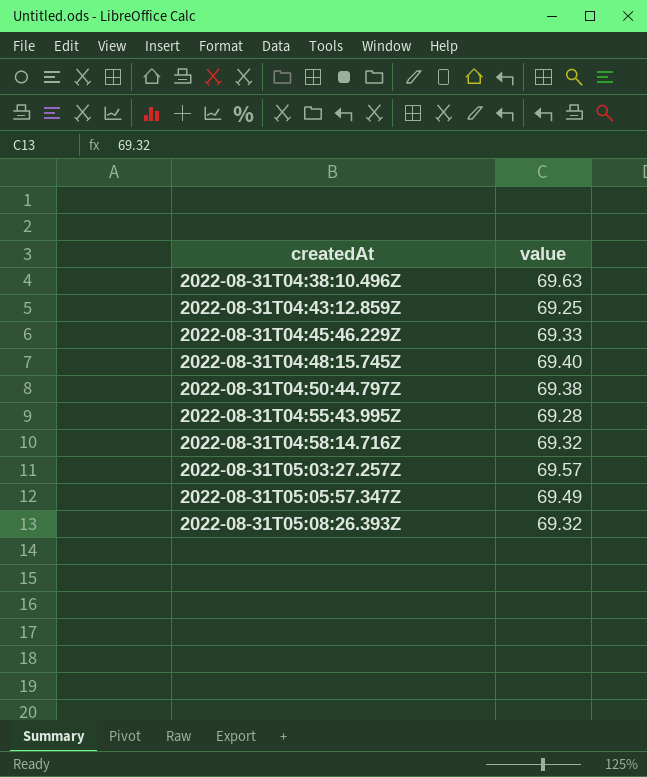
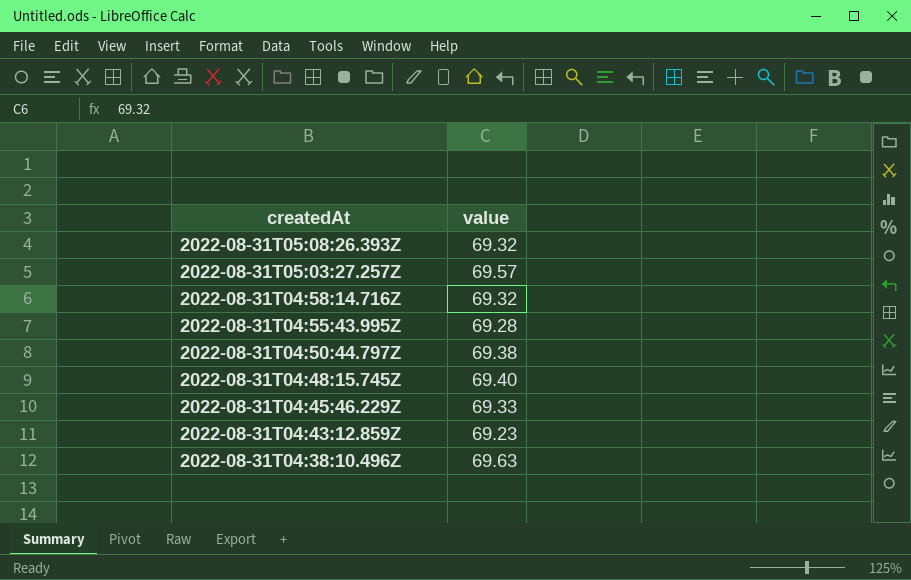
row order: createdAt ascending -> createdAt descending
row 2022-08-31T05:05:57.347Z: 69.49 -> none
2022-08-31T04:43:12.859Z | value: 69.25 -> 69.23

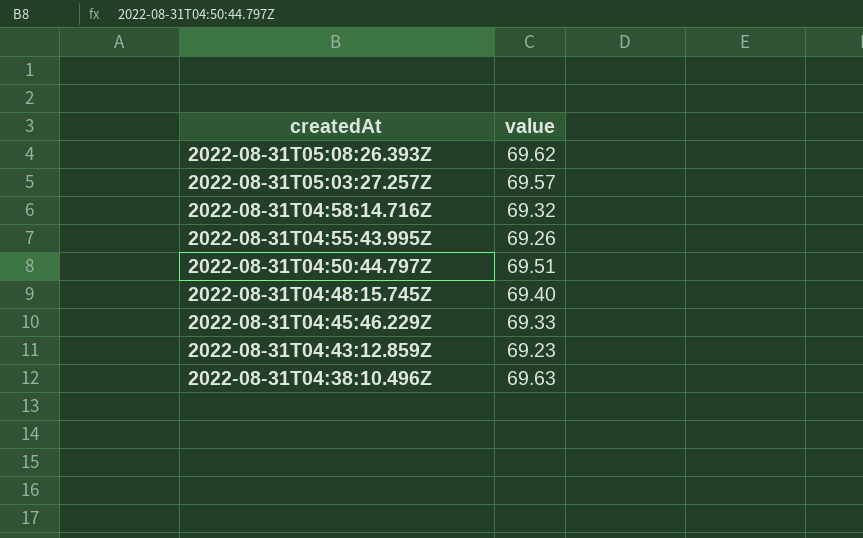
2022-08-31T05:08:26.393Z | value: 69.32 -> 69.62
2022-08-31T04:55:43.995Z | value: 69.28 -> 69.26
2022-08-31T04:50:44.797Z | value: 69.38 -> 69.51

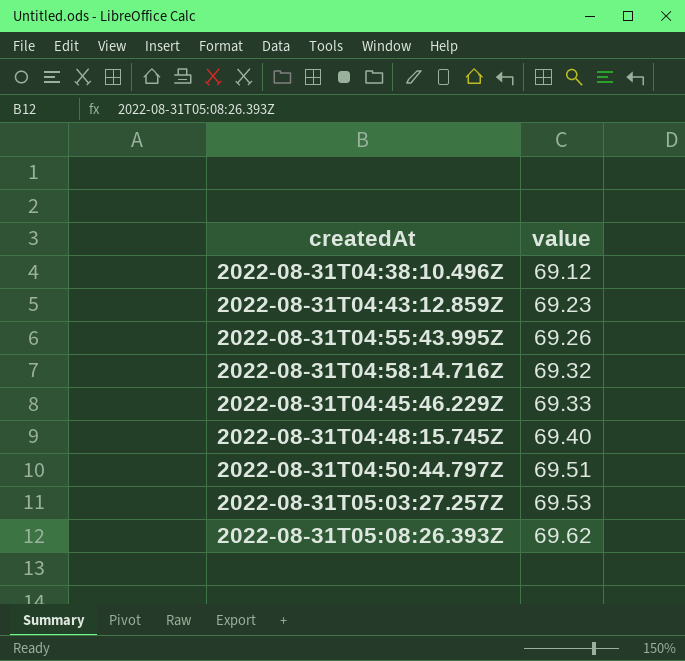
row order: createdAt descending -> value ascending
2022-08-31T04:38:10.496Z | value: 69.63 -> 69.12
2022-08-31T05:03:27.257Z | value: 69.57 -> 69.53

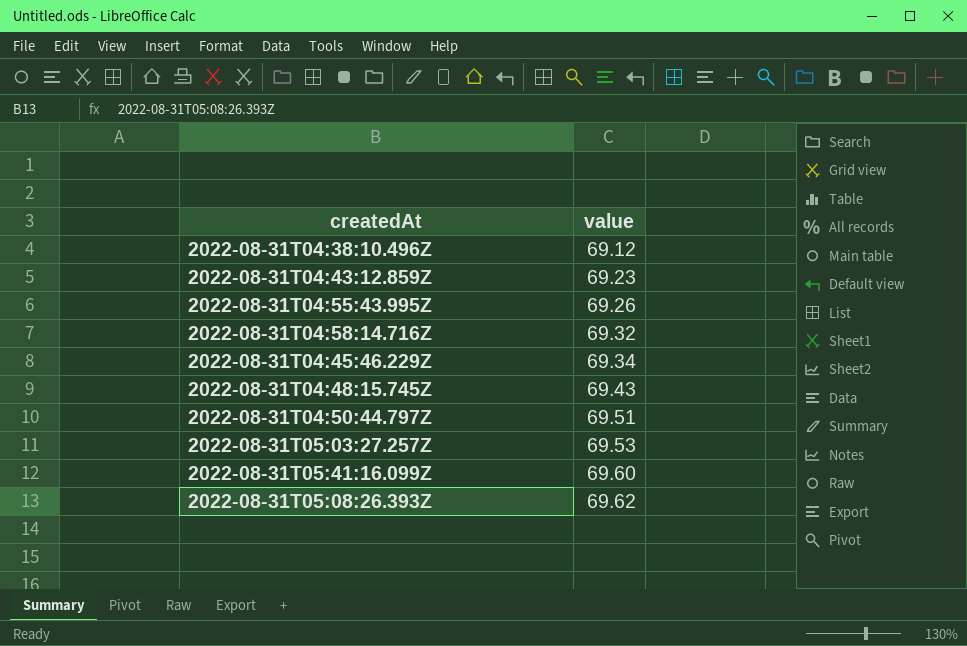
2022-08-31T04:45:46.229Z | value: 69.33 -> 69.34
2022-08-31T04:48:15.745Z | value: 69.40 -> 69.43
row 2022-08-31T05:41:16.099Z: none -> 69.60

